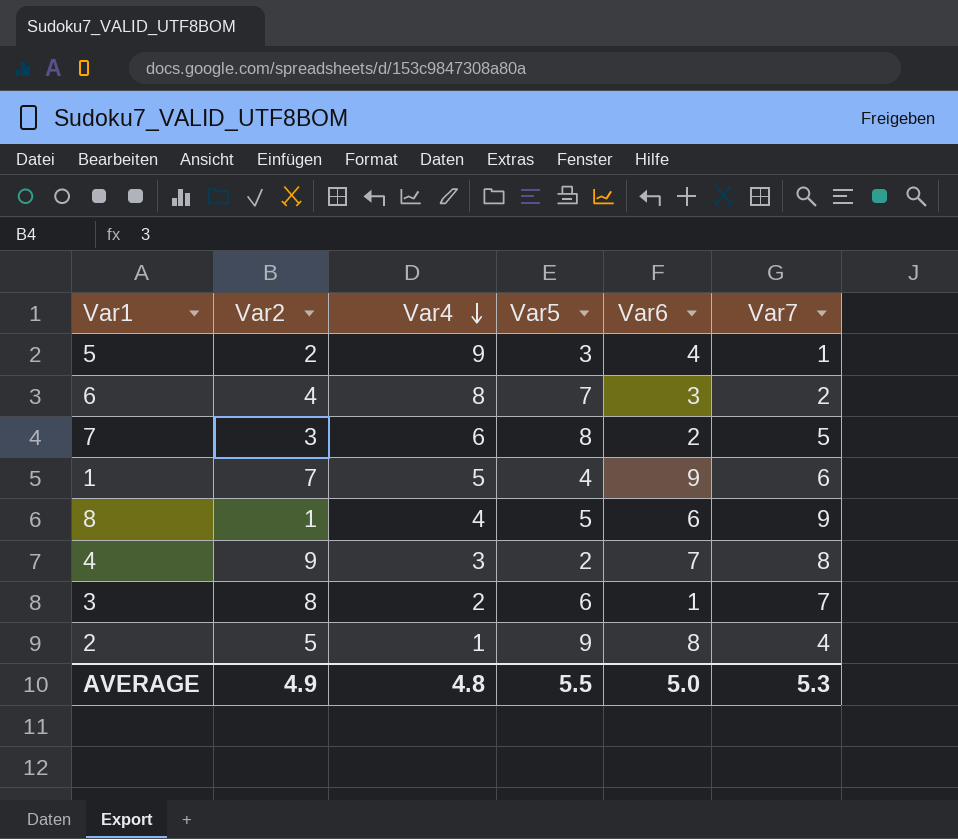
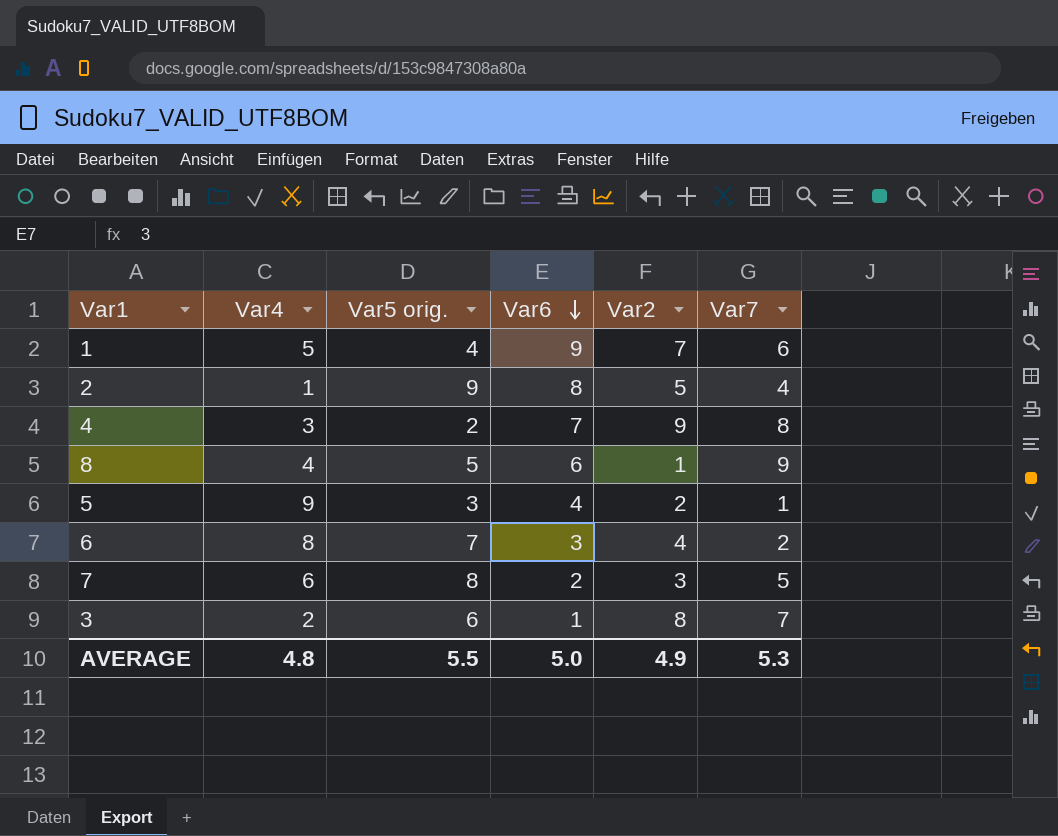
row order: Var4 descending -> Var6 descending
column name: Var5 -> Var5 orig.
column Var2 | position: 2 -> 5

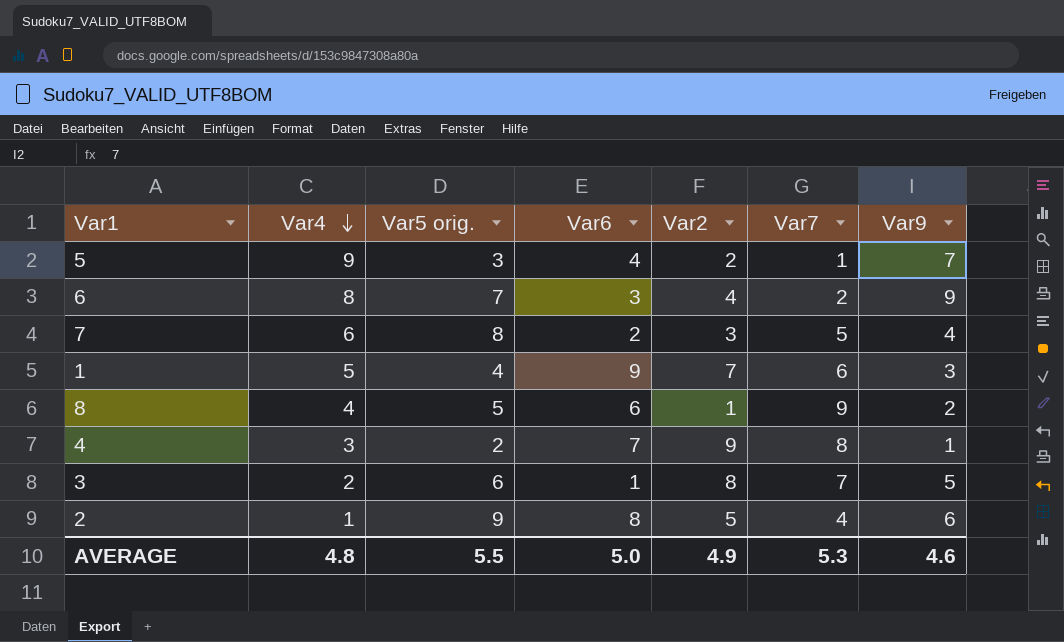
row order: Var6 descending -> Var4 descending
column Var9 | position: none -> 7

